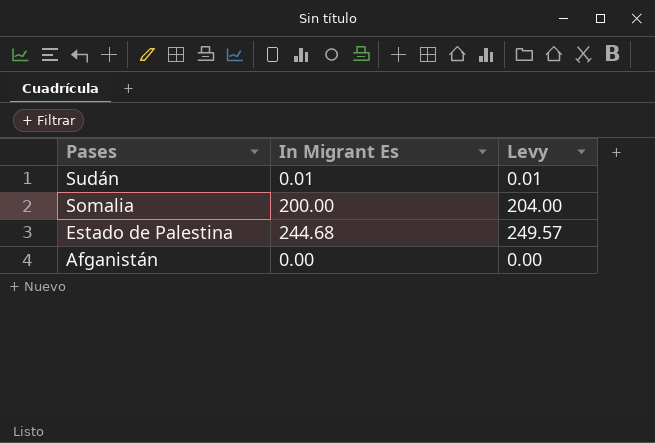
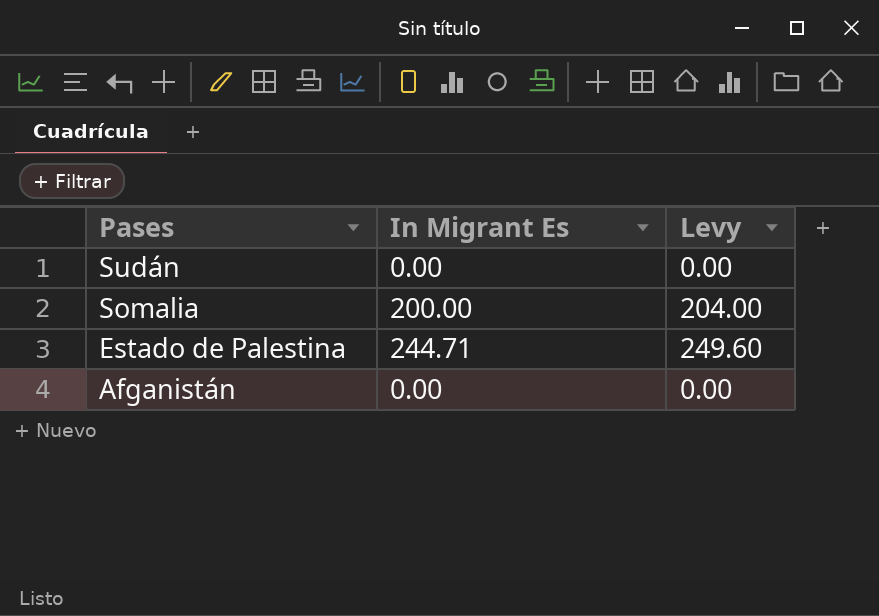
Sudán | In Migrant Es: 0.01 -> 0.00
Sudán | Levy: 0.01 -> 0.00
Estado de Palestina | In Migrant Es: 244.68 -> 244.71
Estado de Palestina | Levy: 249.57 -> 249.60

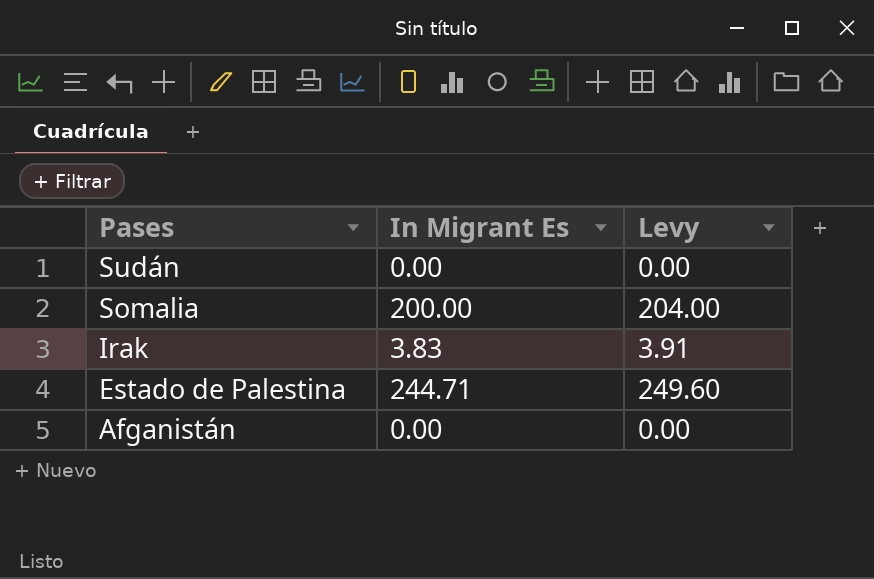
row Irak: none -> 3.83 | 3.91

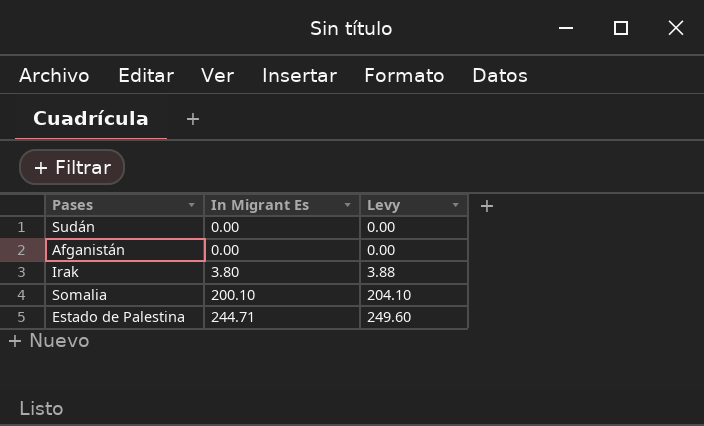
row order: Pases descending -> In Migrant Es ascending
Irak | In Migrant Es: 3.83 -> 3.80
Irak | Levy: 3.91 -> 3.88
Somalia | In Migrant Es: 200.00 -> 200.10
Somalia | Levy: 204.00 -> 204.10

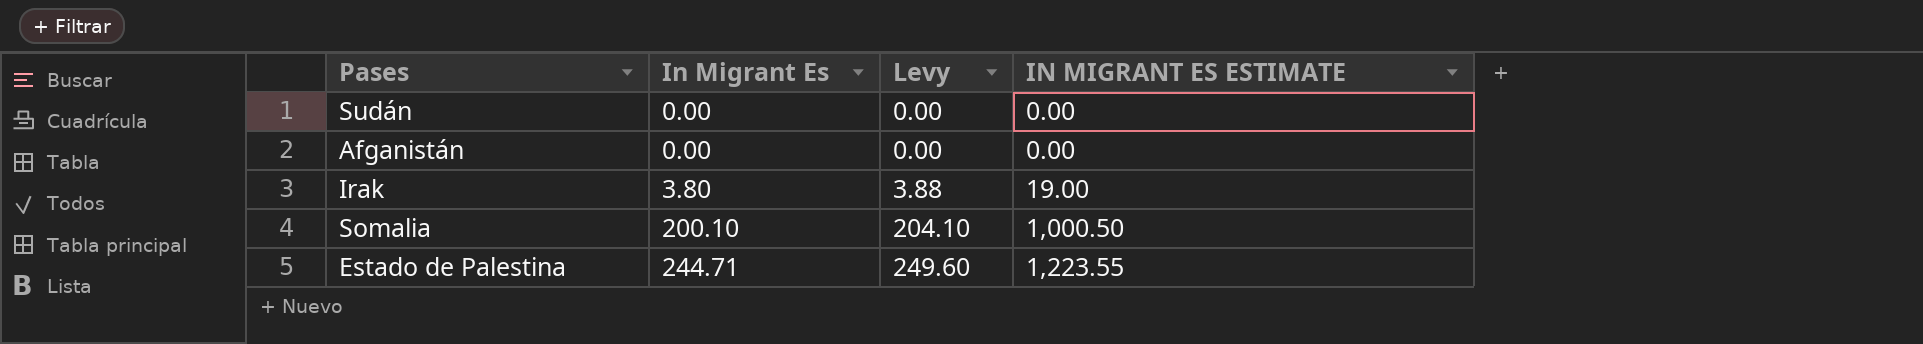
column IN MIGRANT ES ESTIMATE | formula: none -> [In Migrant Es] * 5

